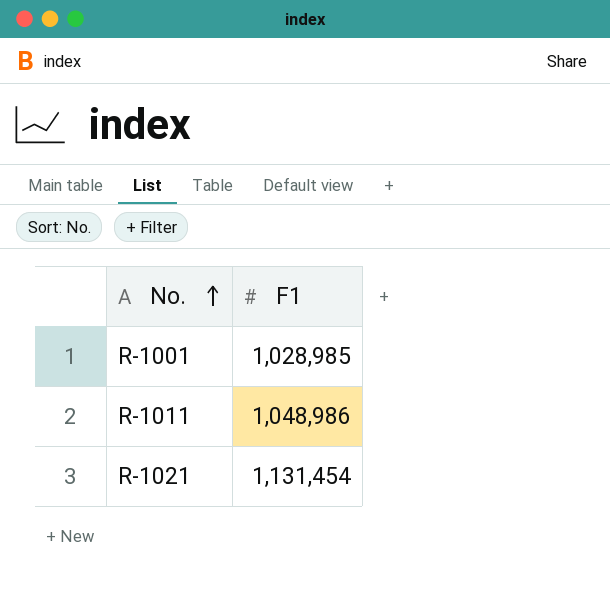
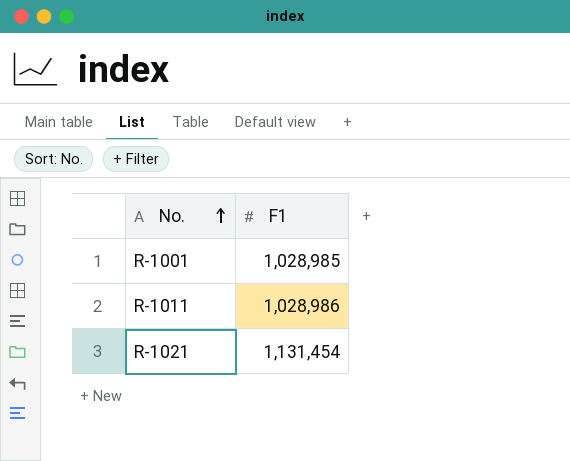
R-1011 | F1: 1,048,986 -> 1,028,986

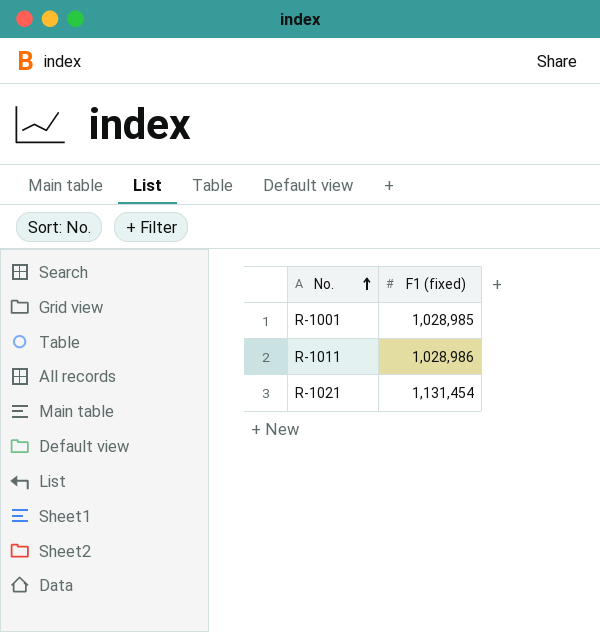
column name: F1 -> F1 (fixed)

